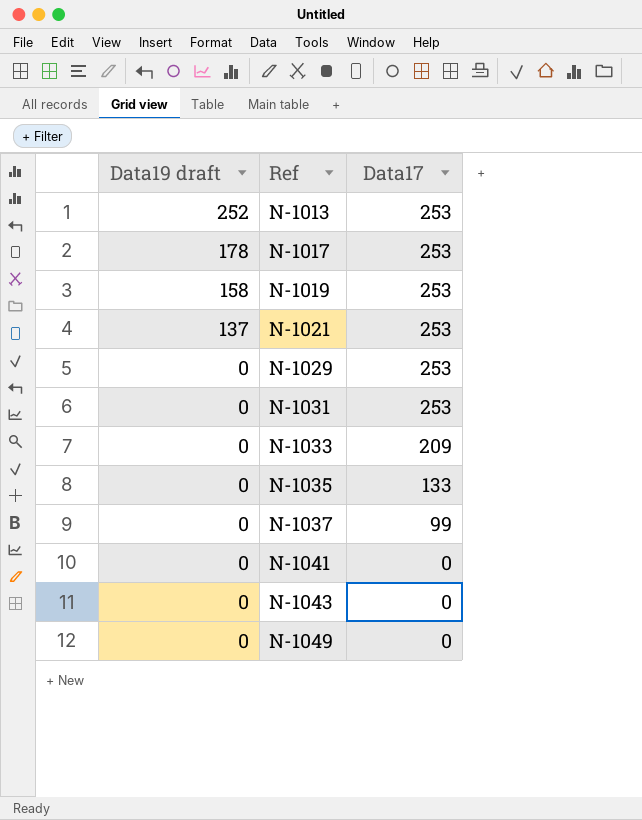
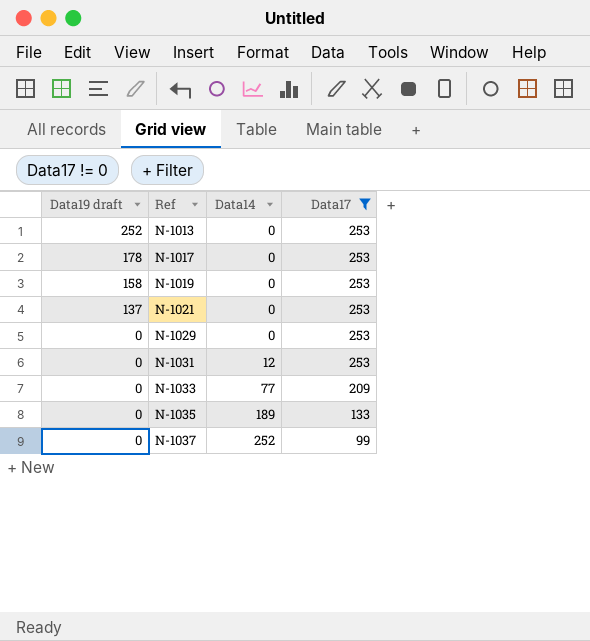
filter: none -> Data17 != 0
column Data14 | position: none -> 3

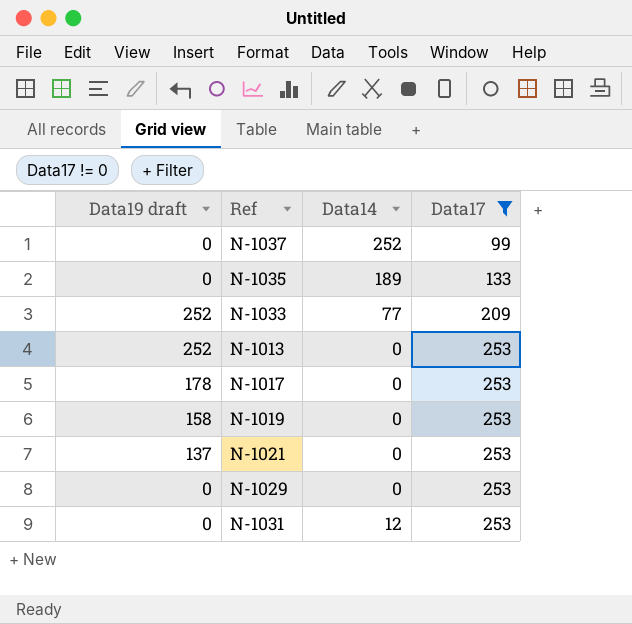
row order: Data19 draft descending -> Data17 ascending
N-1033 | Data19 draft: 0 -> 252

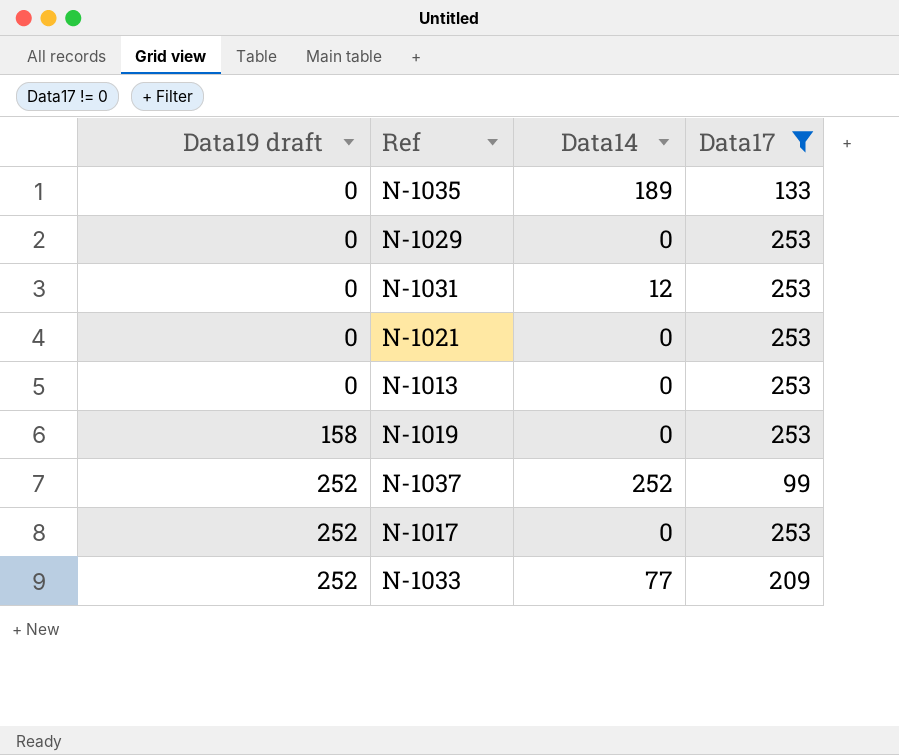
row order: Data17 ascending -> Data19 draft ascending
N-1021 | Data19 draft: 137 -> 0
N-1013 | Data19 draft: 252 -> 0
N-1037 | Data19 draft: 0 -> 252
N-1017 | Data19 draft: 178 -> 252

